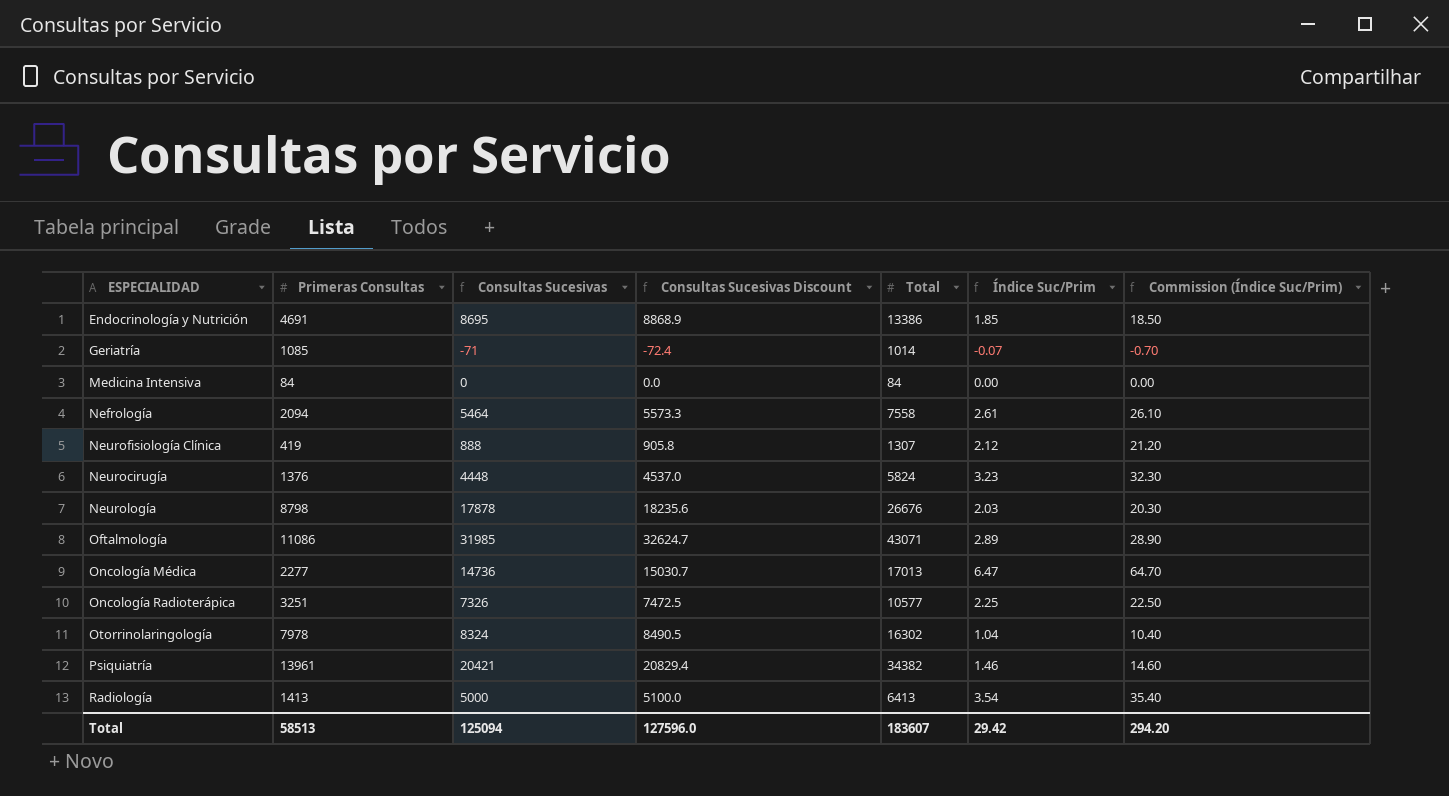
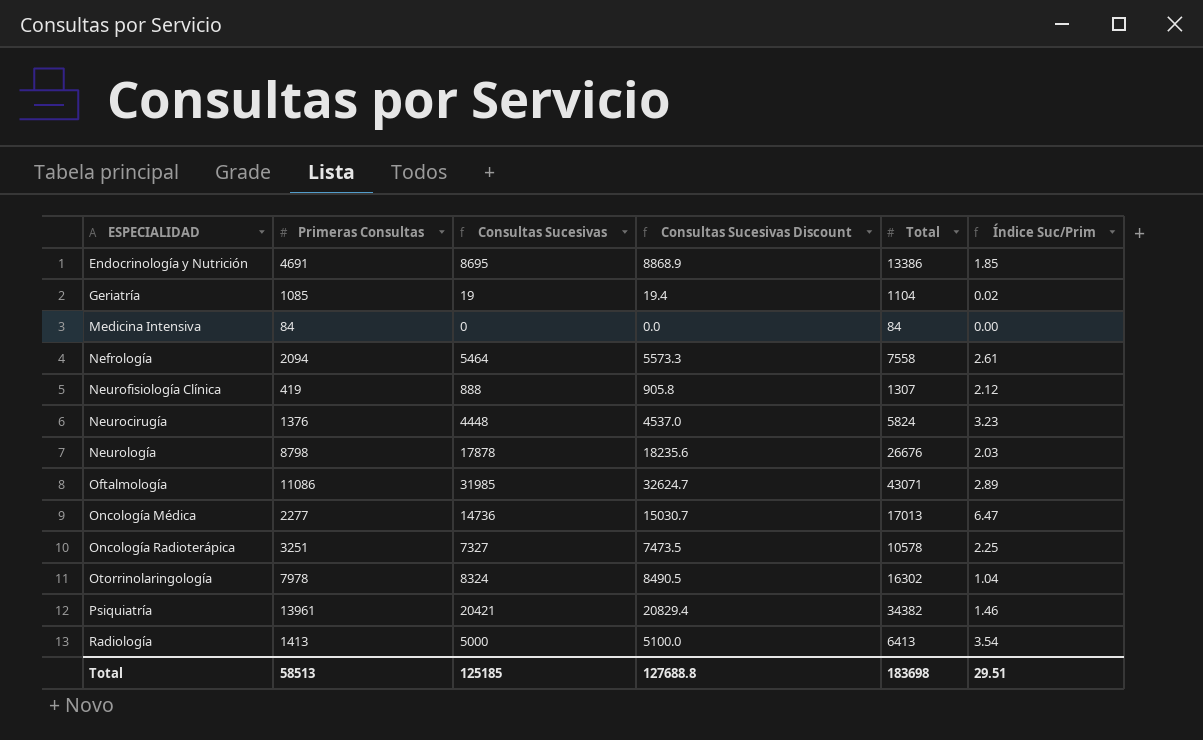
column Commission (Índice Suc/Prim) | formula: [Índice Suc/Prim] * 10 -> none
Geriatría | Consultas Sucesivas: -71 -> 19
Geriatría | Consultas Sucesivas Discount: -72.4 -> 19.4
Geriatría | Total: 1014 -> 1104
Geriatría | Índice Suc/Prim: -0.07 -> 0.02
Oncología Radioterápica | Consultas Sucesivas: 7326 -> 7327
Oncología Radioterápica | Consultas Sucesivas Discount: 7472.5 -> 7473.5
Oncología Radioterápica | Total: 10577 -> 10578
Total | Consultas Sucesivas: 125094 -> 125185
Total | Consultas Sucesivas Discount: 127596.0 -> 127688.8
Total | Total: 183607 -> 183698
Total | Índice Suc/Prim: 29.42 -> 29.51

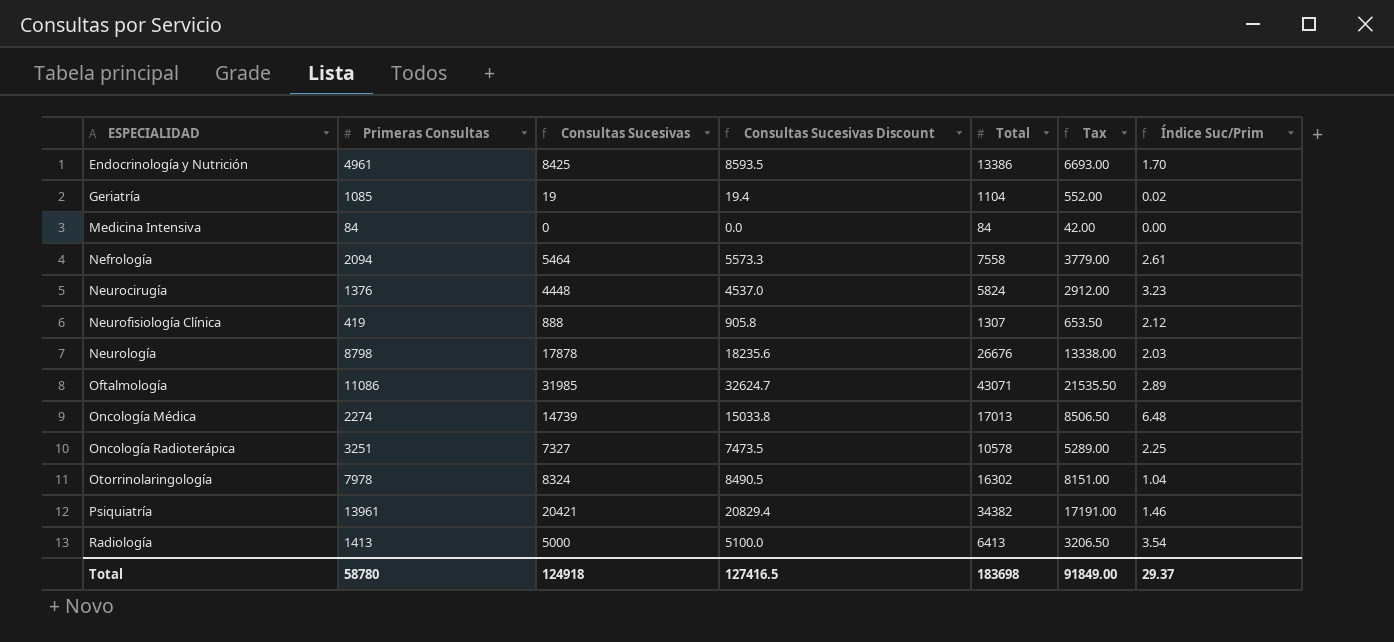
row order: none -> ESPECIALIDAD ascending
column Tax | formula: none -> [Total] * 0.5
Endocrinología y Nutrición | Primeras Consultas: 4691 -> 4961
Endocrinología y Nutrición | Consultas Sucesivas: 8695 -> 8425
Endocrinología y Nutrición | Consultas Sucesivas Discount: 8868.9 -> 8593.5
Endocrinología y Nutrición | Índice Suc/Prim: 1.85 -> 1.70
Oncología Médica | Primeras Consultas: 2277 -> 2274
Oncología Médica | Consultas Sucesivas: 14736 -> 14739
Oncología Médica | Consultas Sucesivas Discount: 15030.7 -> 15033.8
Oncología Médica | Índice Suc/Prim: 6.47 -> 6.48
Total | Primeras Consultas: 58513 -> 58780
Total | Consultas Sucesivas: 125185 -> 124918
Total | Consultas Sucesivas Discount: 127688.8 -> 127416.5
Total | Índice Suc/Prim: 29.51 -> 29.37

